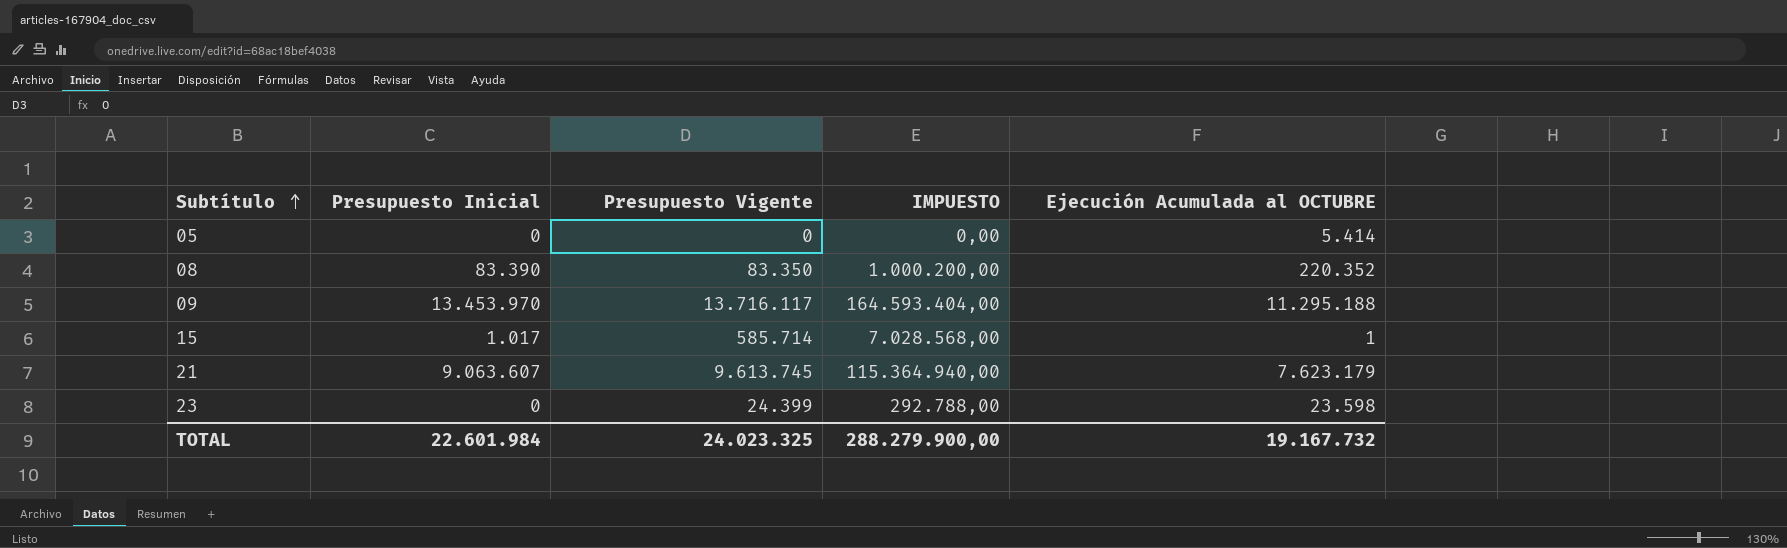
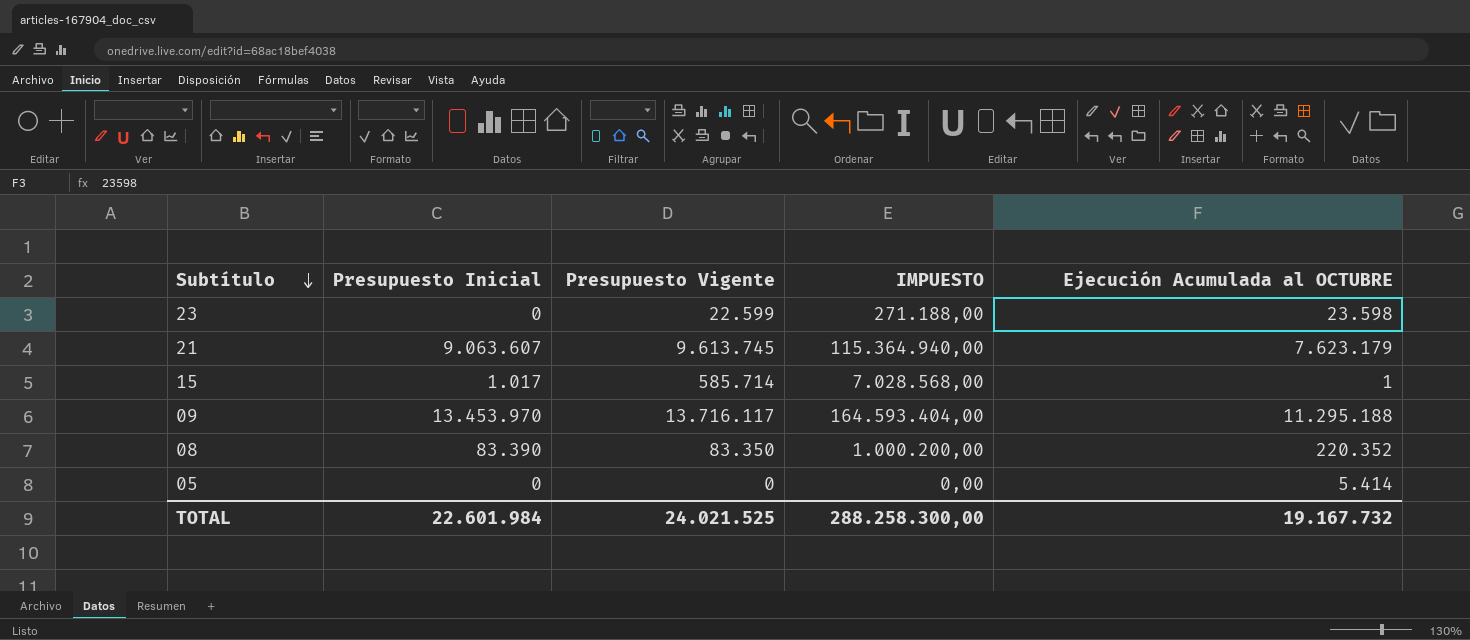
row order: Subtítulo ascending -> Subtítulo descending
23 | Presupuesto Vigente: 24.399 -> 22.599
23 | IMPUESTO: 292.788,00 -> 271.188,00
TOTAL | Presupuesto Vigente: 24.023.325 -> 24.021.525
TOTAL | IMPUESTO: 288.279.900,00 -> 288.258.300,00

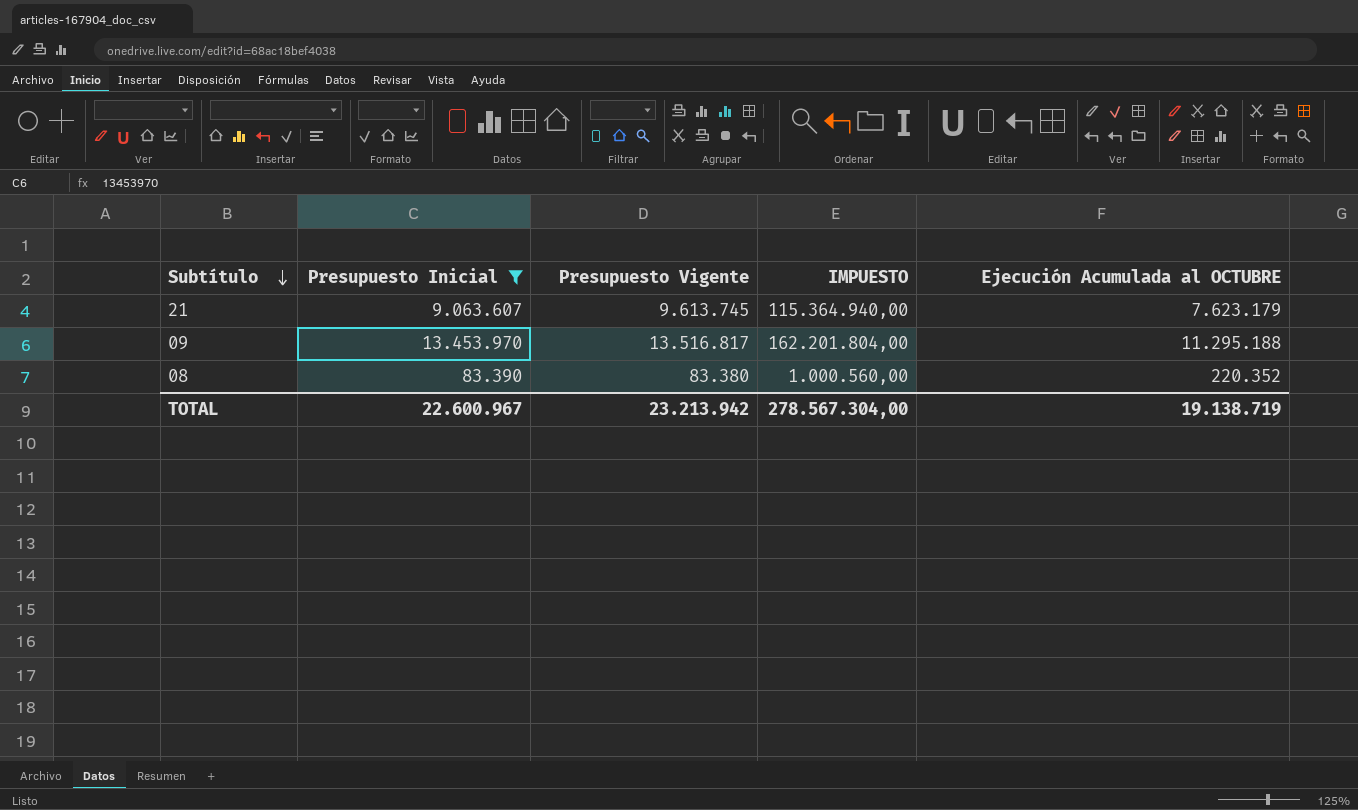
filter: none -> Presupuesto Inicial >= 83.390
09 | Presupuesto Vigente: 13.716.117 -> 13.516.817
09 | IMPUESTO: 164.593.404,00 -> 162.201.804,00
08 | Presupuesto Vigente: 83.350 -> 83.380
08 | IMPUESTO: 1.000.200,00 -> 1.000.560,00
TOTAL | Presupuesto Inicial: 22.601.984 -> 22.600.967
TOTAL | Presupuesto Vigente: 24.021.525 -> 23.213.942
TOTAL | IMPUESTO: 288.258.300,00 -> 278.567.304,00
TOTAL | Ejecución Acumulada al OCTUBRE: 19.167.732 -> 19.138.719

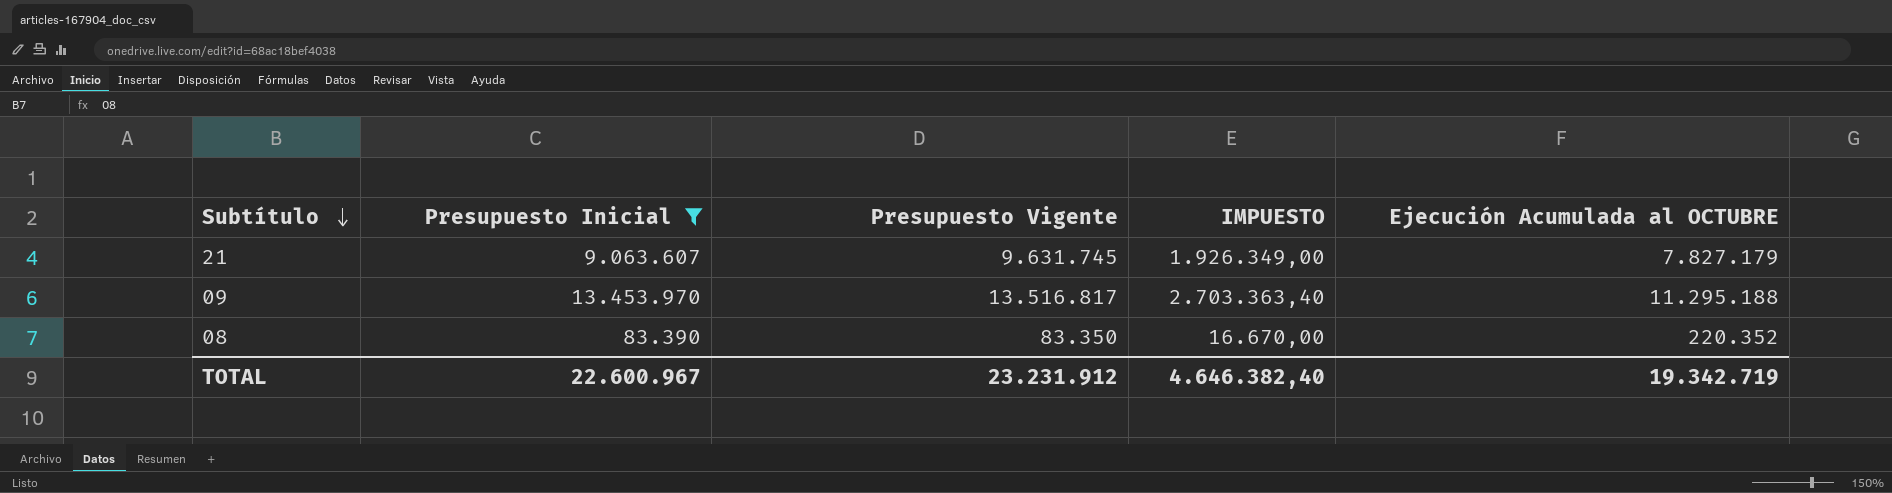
column IMPUESTO | formula: [Presupuesto Vigente] * 12 -> [Presupuesto Vigente] * 0,2
21 | Presupuesto Vigente: 9.613.745 -> 9.631.745
21 | Ejecución Acumulada al OCTUBRE: 7.623.179 -> 7.827.179
08 | Presupuesto Vigente: 83.380 -> 83.350
TOTAL | Presupuesto Vigente: 23.213.942 -> 23.231.912
TOTAL | IMPUESTO: 278.567.304,00 -> 4.646.382,40
TOTAL | Ejecución Acumulada al OCTUBRE: 19.138.719 -> 19.342.719

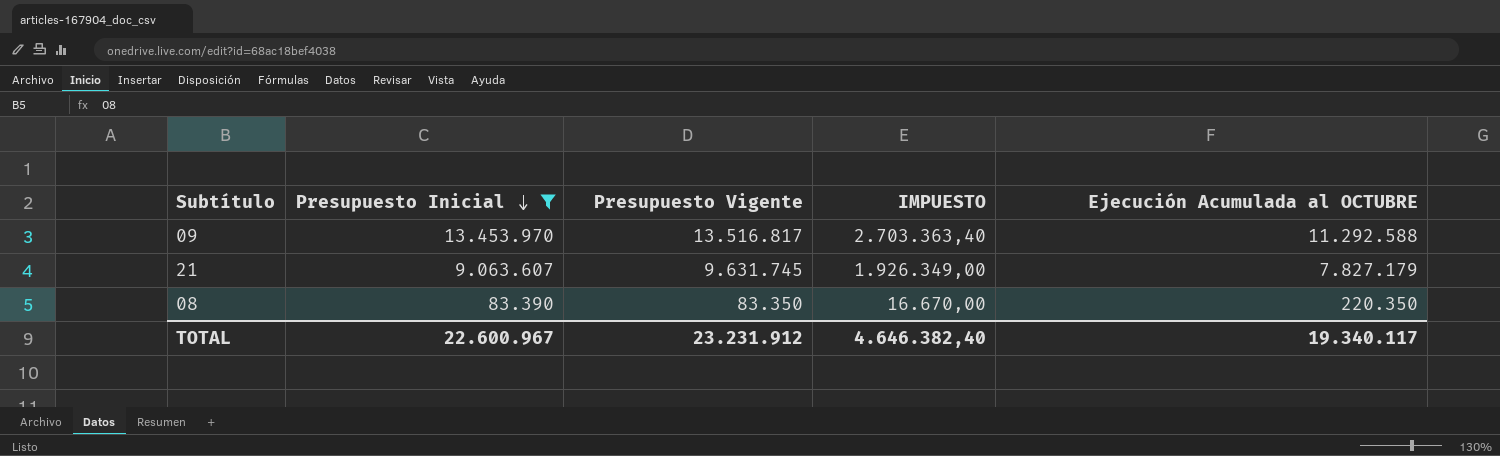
row order: Subtítulo descending -> Presupuesto Inicial descending
09 | Ejecución Acumulada al OCTUBRE: 11.295.188 -> 11.292.588
08 | Ejecución Acumulada al OCTUBRE: 220.352 -> 220.350
TOTAL | Ejecución Acumulada al OCTUBRE: 19.342.719 -> 19.340.117

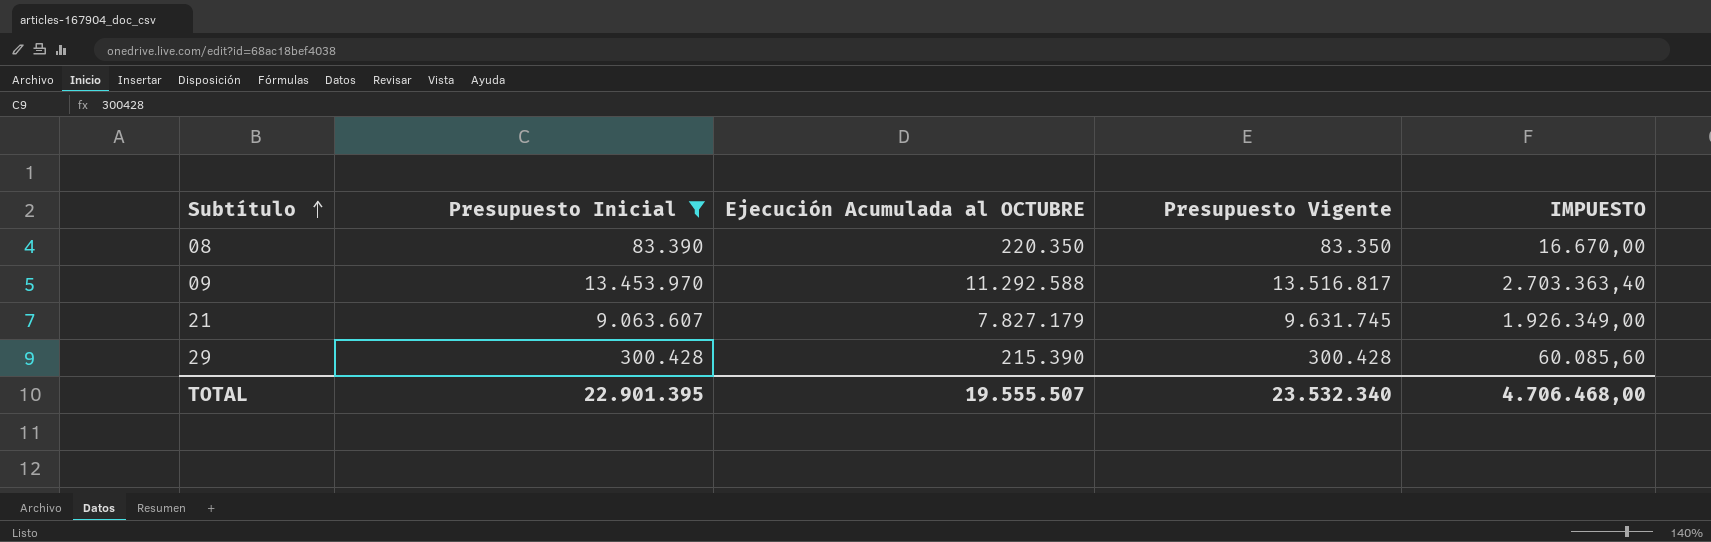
row order: Presupuesto Inicial descending -> Subtítulo ascending
column Ejecución Acumulada al OCTUBRE | position: 5 -> 3
row 29: none -> 300.428 | 215.390 | 300.428 | 60.085,60
TOTAL | Presupuesto Inicial: 22.600.967 -> 22.901.395
TOTAL | Ejecución Acumulada al OCTUBRE: 19.340.117 -> 19.555.507
TOTAL | Presupuesto Vigente: 23.231.912 -> 23.532.340
TOTAL | IMPUESTO: 4.646.382,40 -> 4.706.468,00

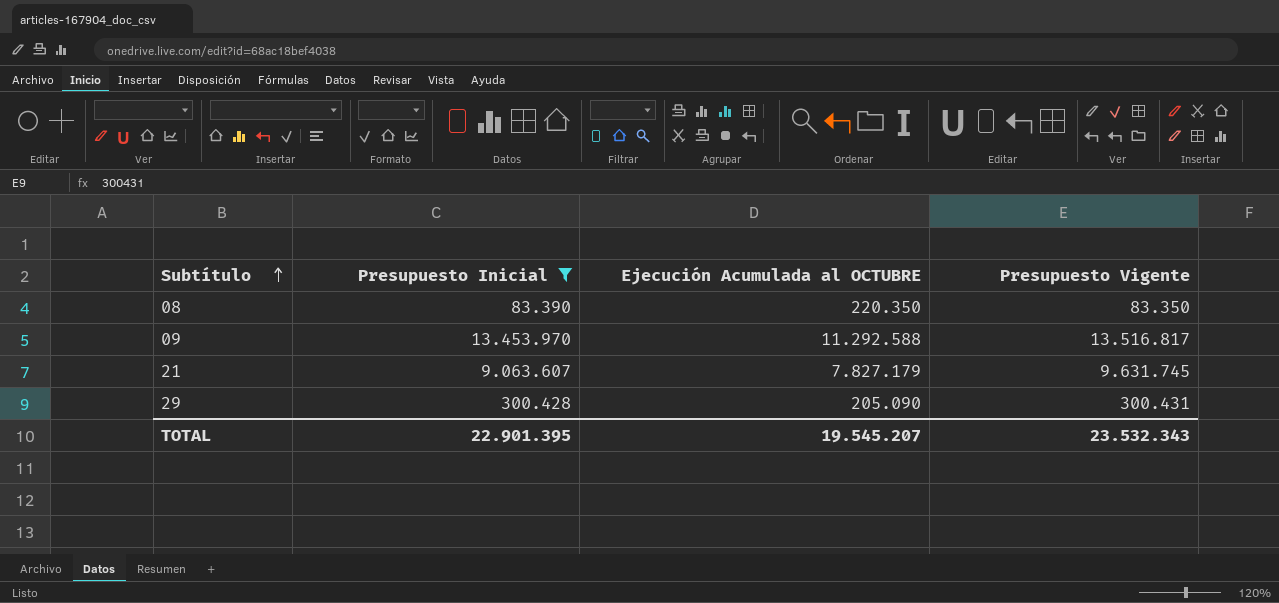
column IMPUESTO | formula: [Presupuesto Vigente] * 0,2 -> none
29 | Ejecución Acumulada al OCTUBRE: 215.390 -> 205.090
29 | Presupuesto Vigente: 300.428 -> 300.431
TOTAL | Ejecución Acumulada al OCTUBRE: 19.555.507 -> 19.545.207
TOTAL | Presupuesto Vigente: 23.532.340 -> 23.532.343

